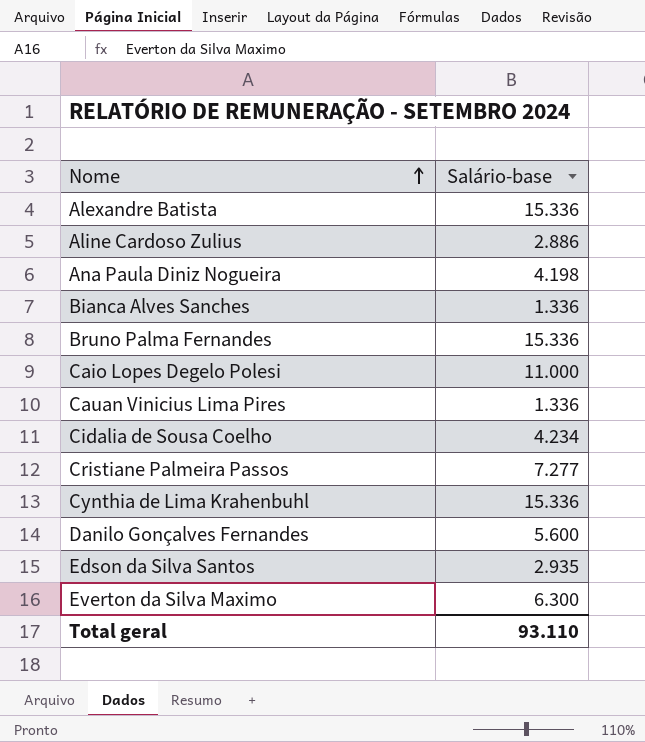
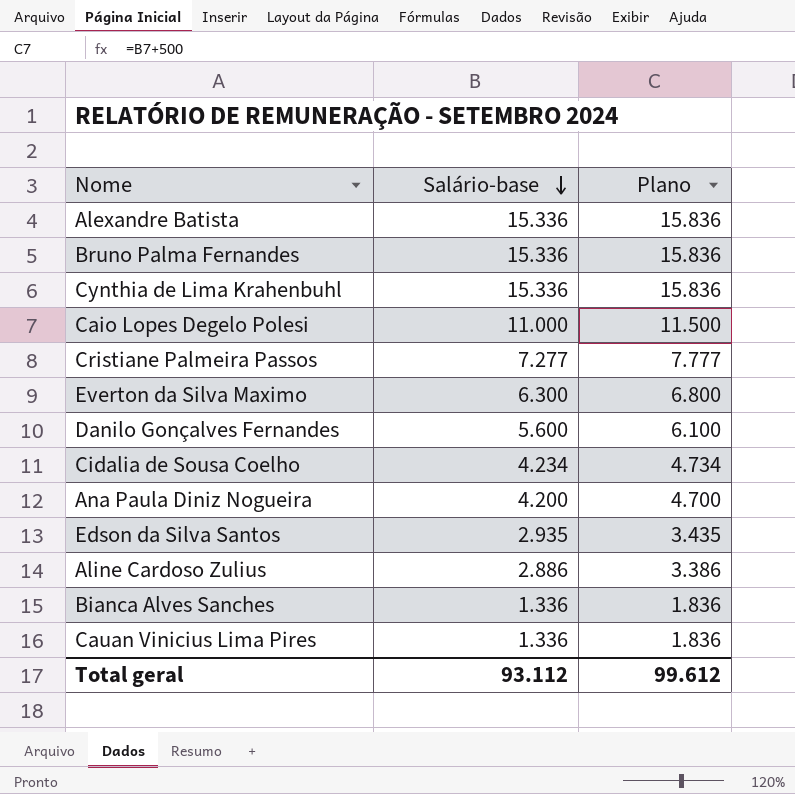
row order: Nome ascending -> Salário-base descending
column Plano | formula: none -> [Salário-base] + 500
Ana Paula Diniz Nogueira | Salário-base: 4.198 -> 4.200
Total geral | Salário-base: 93.110 -> 93.112

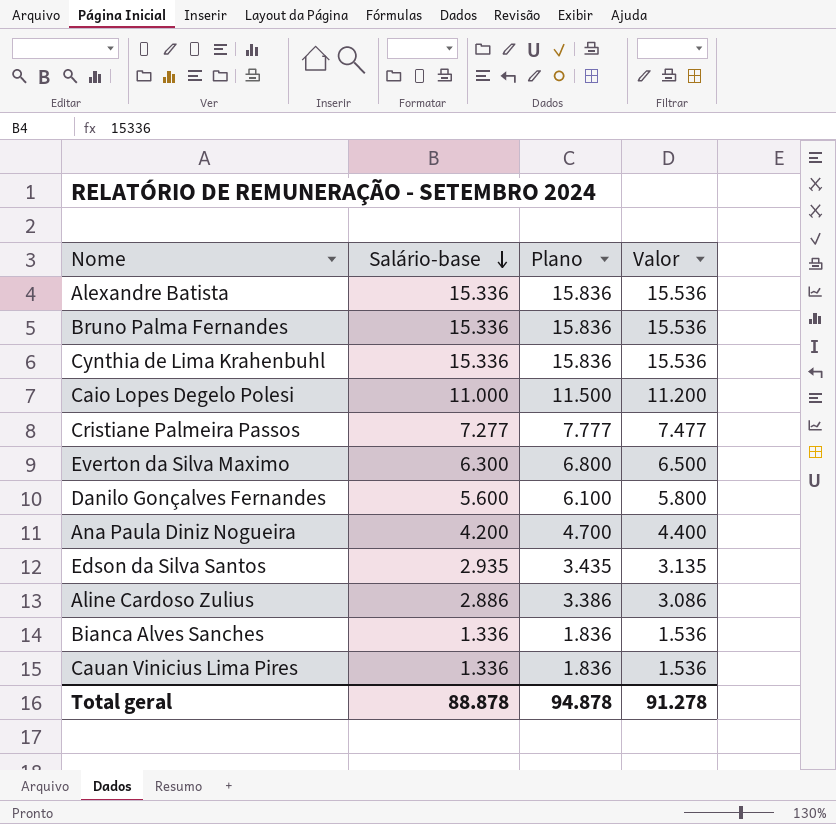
column Valor | formula: none -> [Salário-base] + 200
row Cidalia de Sousa Coelho: 4.234 | 4.734 -> none
Total geral | Salário-base: 93.112 -> 88.878
Total geral | Plano: 99.612 -> 94.878

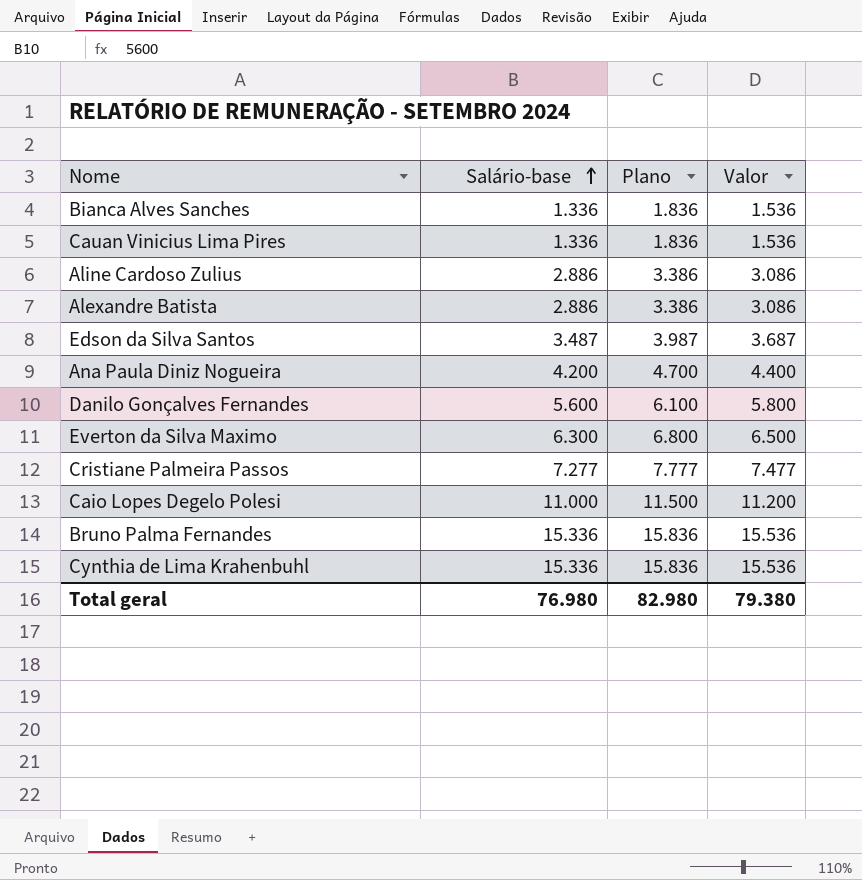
row order: Salário-base descending -> Salário-base ascending
Alexandre Batista | Salário-base: 15.336 -> 2.886
Alexandre Batista | Plano: 15.836 -> 3.386
Alexandre Batista | Valor: 15.536 -> 3.086
Edson da Silva Santos | Salário-base: 2.935 -> 3.487
Edson da Silva Santos | Plano: 3.435 -> 3.987
Edson da Silva Santos | Valor: 3.135 -> 3.687
Total geral | Salário-base: 88.878 -> 76.980
Total geral | Plano: 94.878 -> 82.980
Total geral | Valor: 91.278 -> 79.380

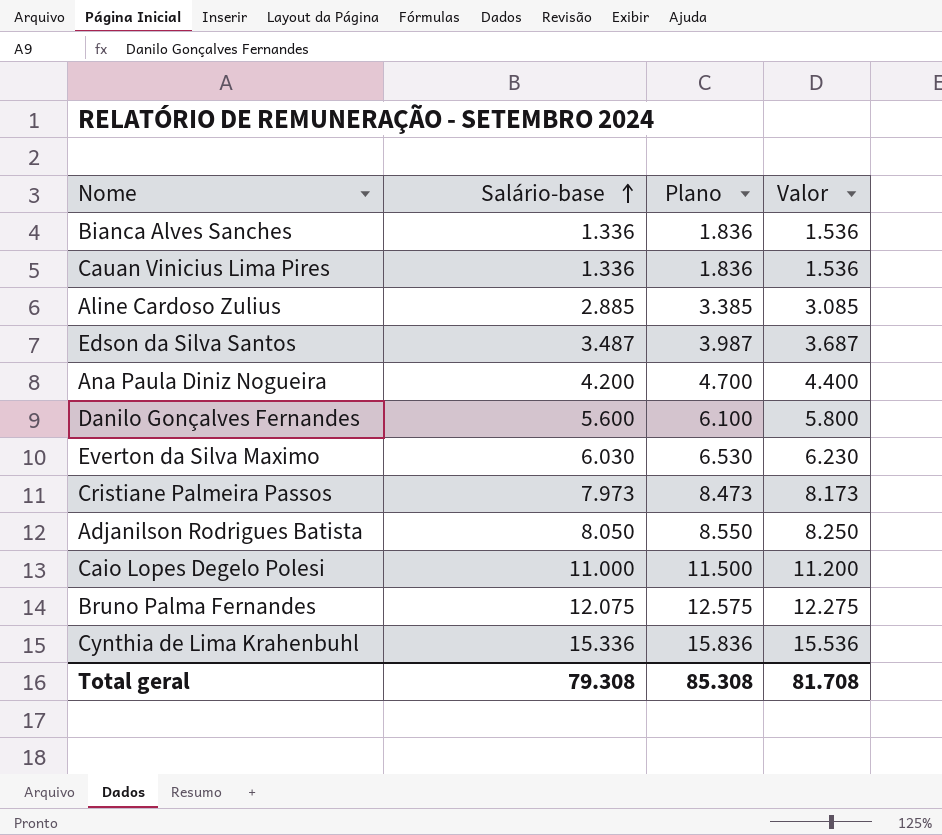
row Alexandre Batista: 2.886 | 3.386 | 3.086 -> none
Aline Cardoso Zulius | Salário-base: 2.886 -> 2.885
Aline Cardoso Zulius | Plano: 3.386 -> 3.385
Aline Cardoso Zulius | Valor: 3.086 -> 3.085
Everton da Silva Maximo | Salário-base: 6.300 -> 6.030
Everton da Silva Maximo | Plano: 6.800 -> 6.530
Everton da Silva Maximo | Valor: 6.500 -> 6.230
Cristiane Palmeira Passos | Salário-base: 7.277 -> 7.973
Cristiane Palmeira Passos | Plano: 7.777 -> 8.473
Cristiane Palmeira Passos | Valor: 7.477 -> 8.173
row Adjanilson Rodrigues Batista: none -> 8.050 | 8.550 | 8.250
Bruno Palma Fernandes | Salário-base: 15.336 -> 12.075
Bruno Palma Fernandes | Plano: 15.836 -> 12.575
Bruno Palma Fernandes | Valor: 15.536 -> 12.275
Total geral | Salário-base: 76.980 -> 79.308
Total geral | Plano: 82.980 -> 85.308
Total geral | Valor: 79.380 -> 81.708

